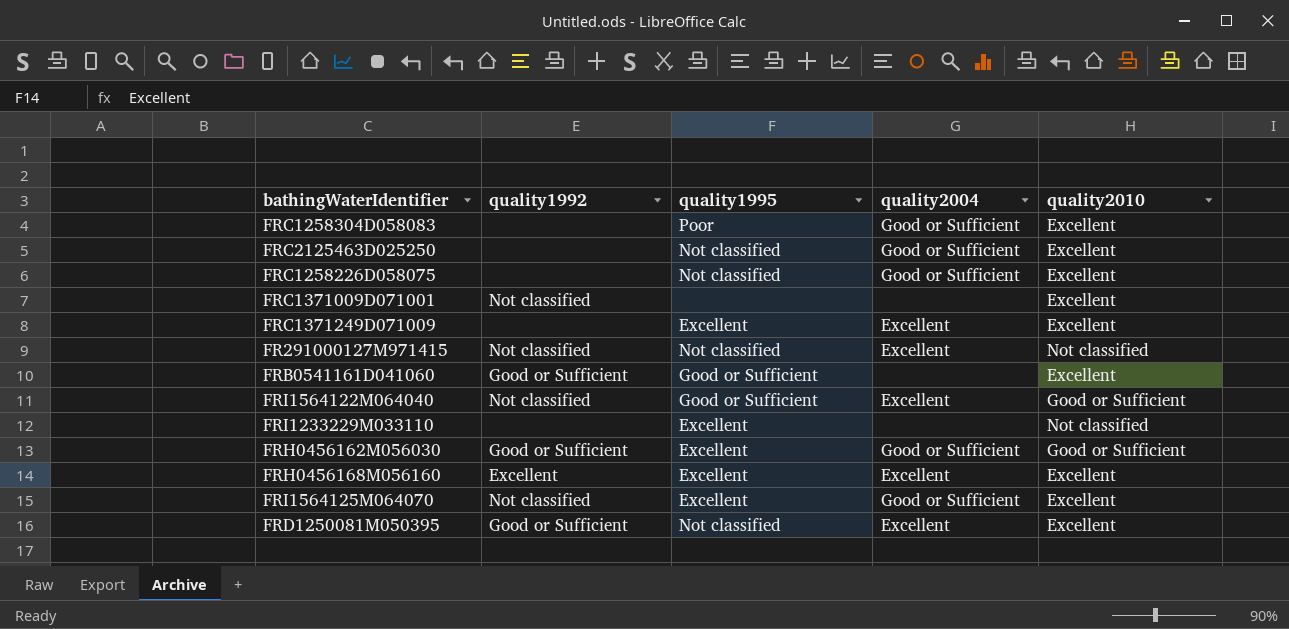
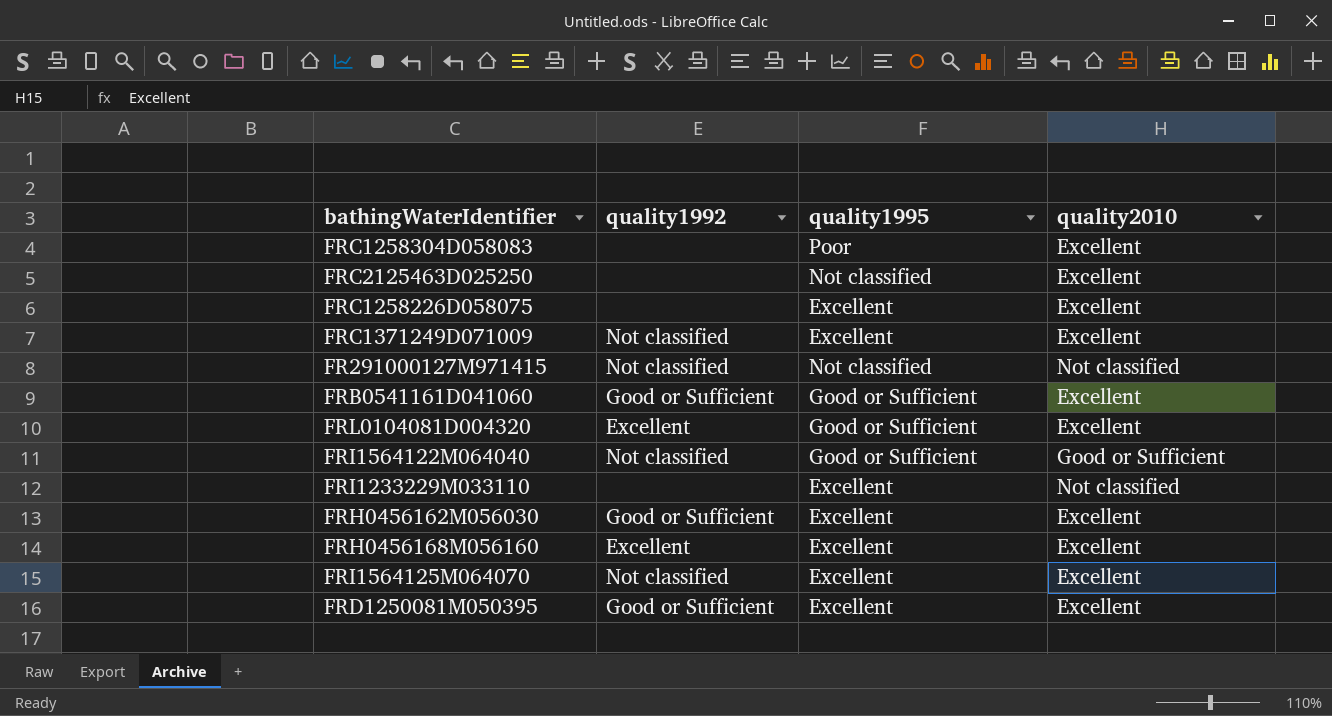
column quality2004 | position: 4 -> none
row FRC1371009D071001: Not classified | none | none | Excellent -> none
FRC1258226D058075 | quality1995: Not classified -> Excellent
FRC1371249D071009 | quality1992: none -> Not classified
row FRL0104081D004320: none -> Excellent | Good or Sufficient | Excellent
FRH0456162M056030 | quality2010: Good or Sufficient -> Excellent
FRD1250081M050395 | quality1995: Not classified -> Excellent

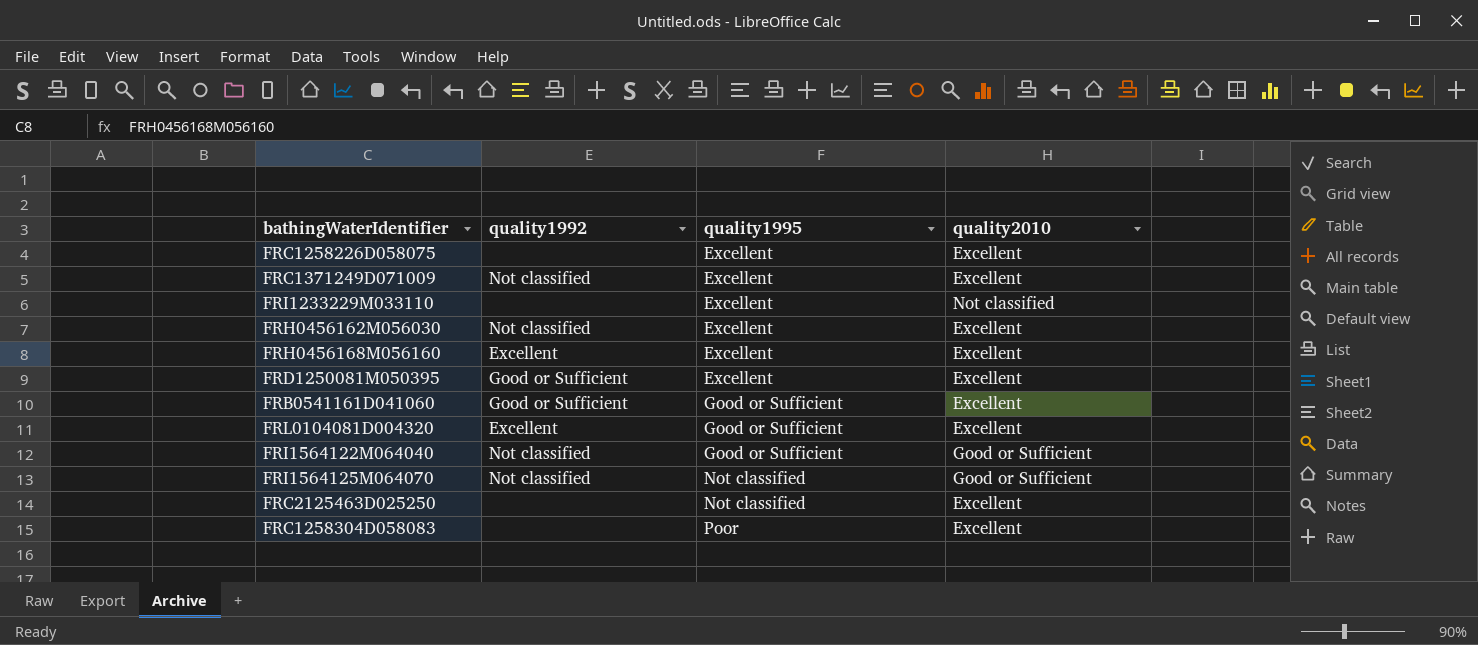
row order: none -> quality1995 ascending
row FR291000127M971415: Not classified | Not classified | Not classified -> none
FRH0456162M056030 | quality1992: Good or Sufficient -> Not classified
FRI1564125M064070 | quality1995: Excellent -> Not classified
FRI1564125M064070 | quality2010: Excellent -> Good or Sufficient

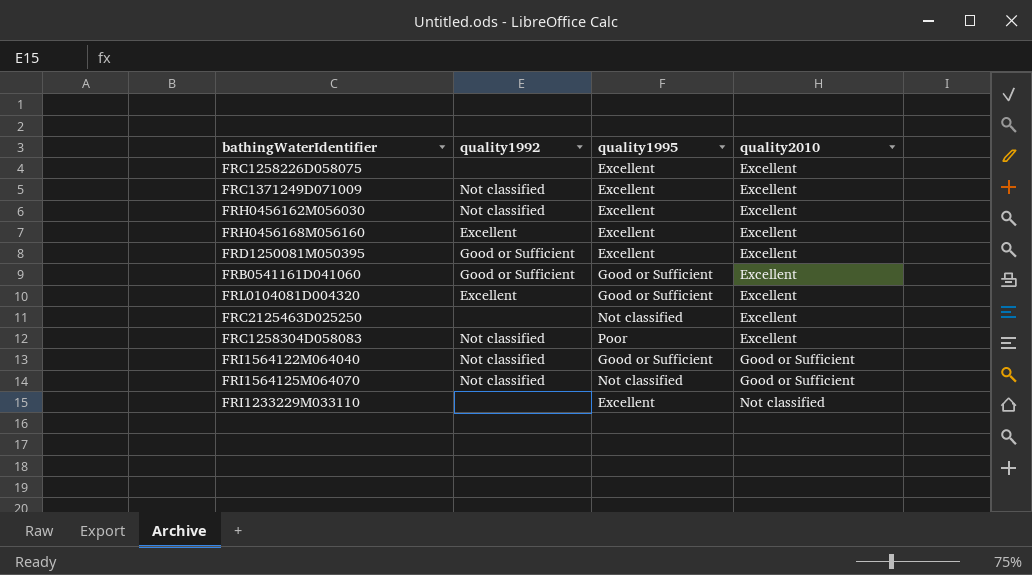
row order: quality1995 ascending -> quality2010 ascending
FRC1258304D058083 | quality1992: none -> Not classified

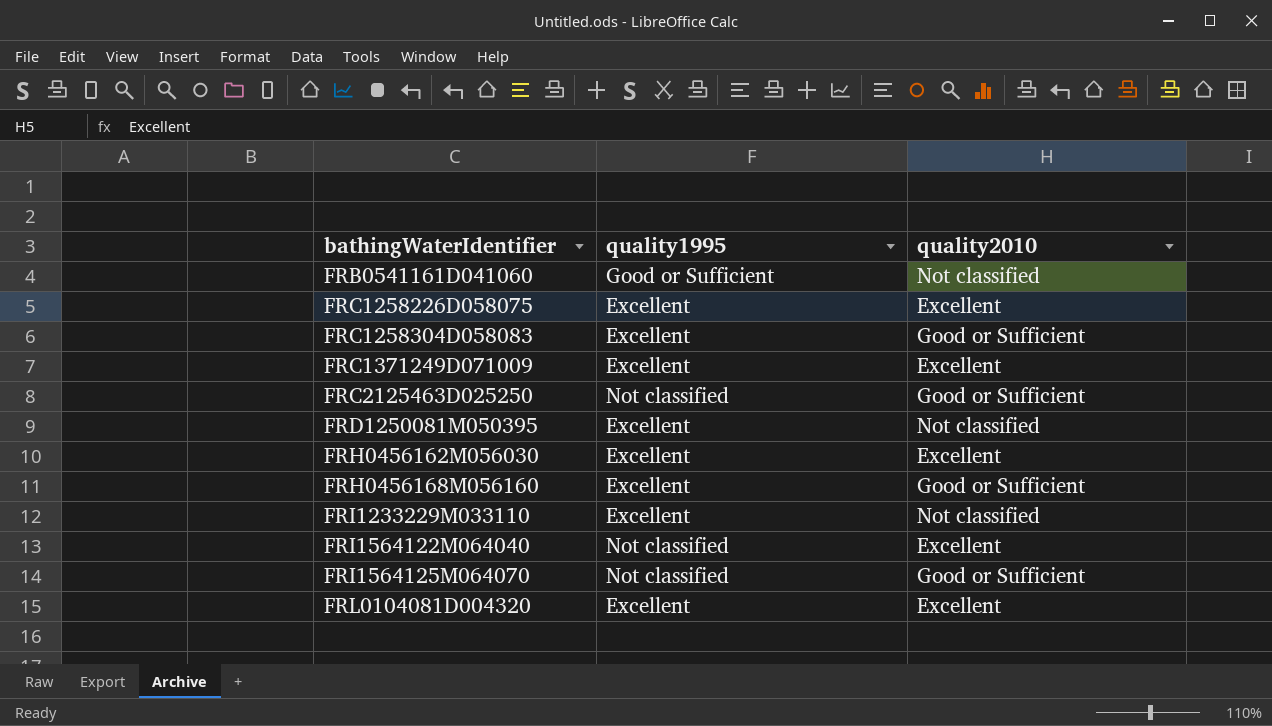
row order: quality2010 ascending -> bathingWaterIdentifier ascending
column quality1992 | position: 2 -> none
FRB0541161D041060 | quality2010: Excellent -> Not classified
FRC1258304D058083 | quality1995: Poor -> Excellent
FRC1258304D058083 | quality2010: Excellent -> Good or Sufficient
FRC2125463D025250 | quality2010: Excellent -> Good or Sufficient
FRD1250081M050395 | quality2010: Excellent -> Not classified
FRH0456168M056160 | quality2010: Excellent -> Good or Sufficient
FRI1564122M064040 | quality1995: Good or Sufficient -> Not classified
FRI1564122M064040 | quality2010: Good or Sufficient -> Excellent
FRL0104081D004320 | quality1995: Good or Sufficient -> Excellent

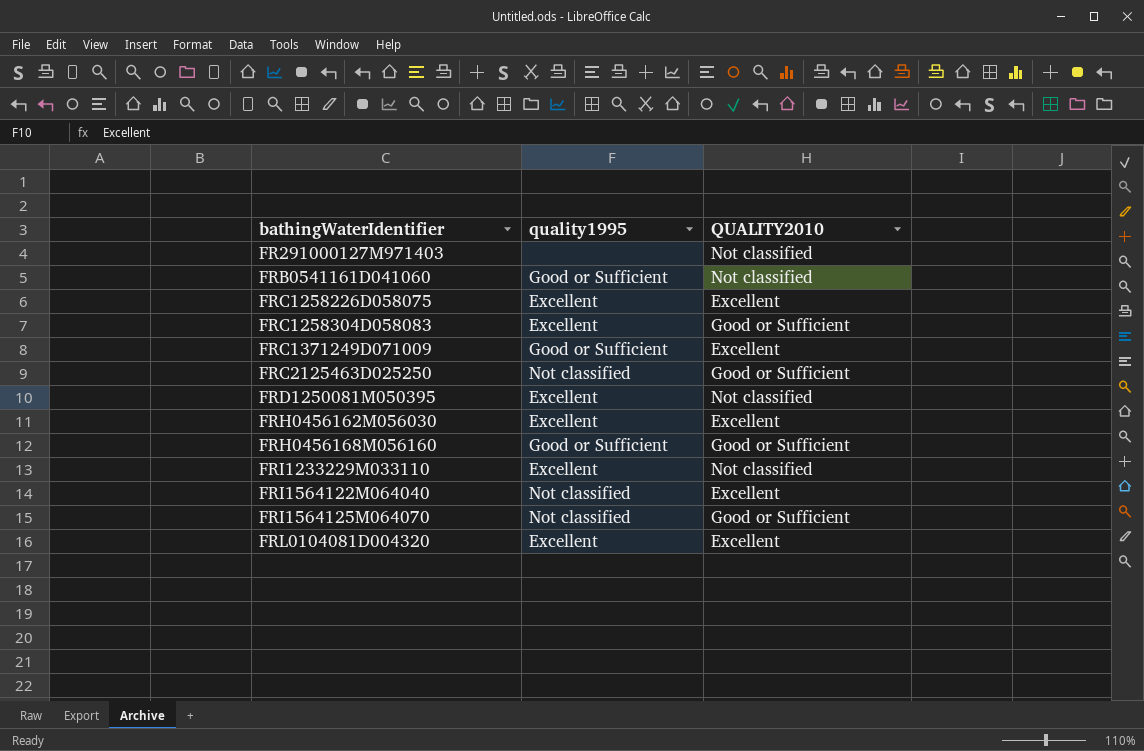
column name: quality2010 -> QUALITY2010
row FR291000127M971403: none -> none | Not classified
FRC1371249D071009 | quality1995: Excellent -> Good or Sufficient
FRH0456168M056160 | quality1995: Excellent -> Good or Sufficient

